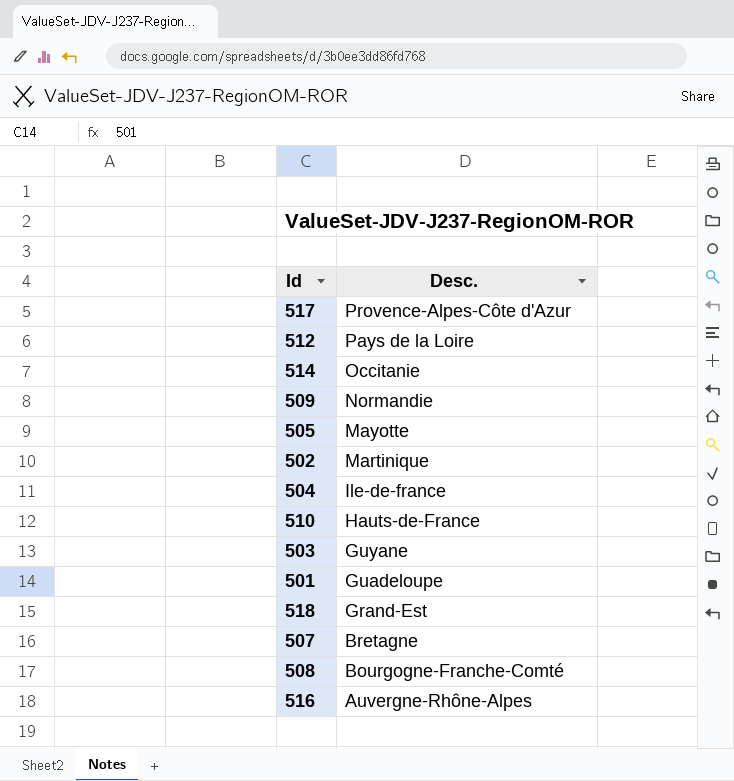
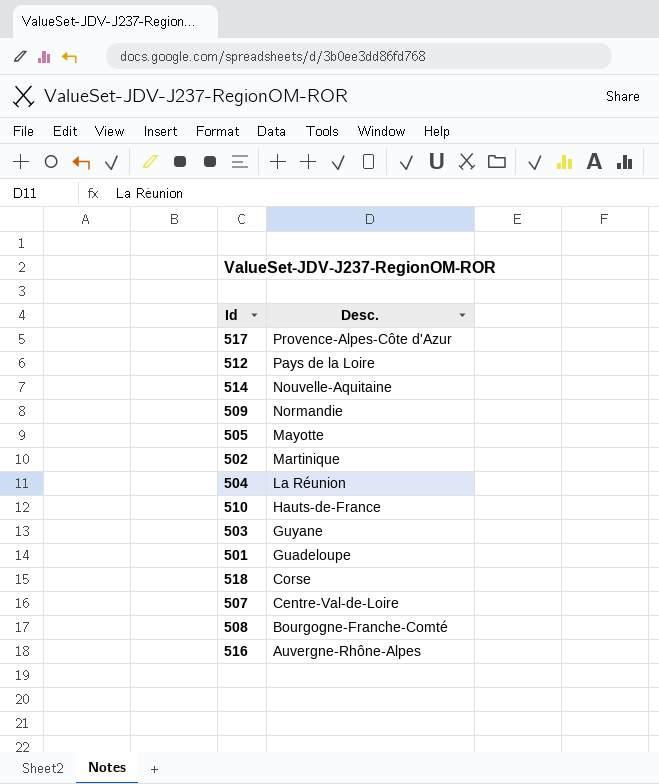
514 | Desc.: Occitanie -> Nouvelle-Aquitaine
504 | Desc.: Ile-de-france -> La Réunion
518 | Desc.: Grand-Est -> Corse
507 | Desc.: Bretagne -> Centre-Val-de-Loire

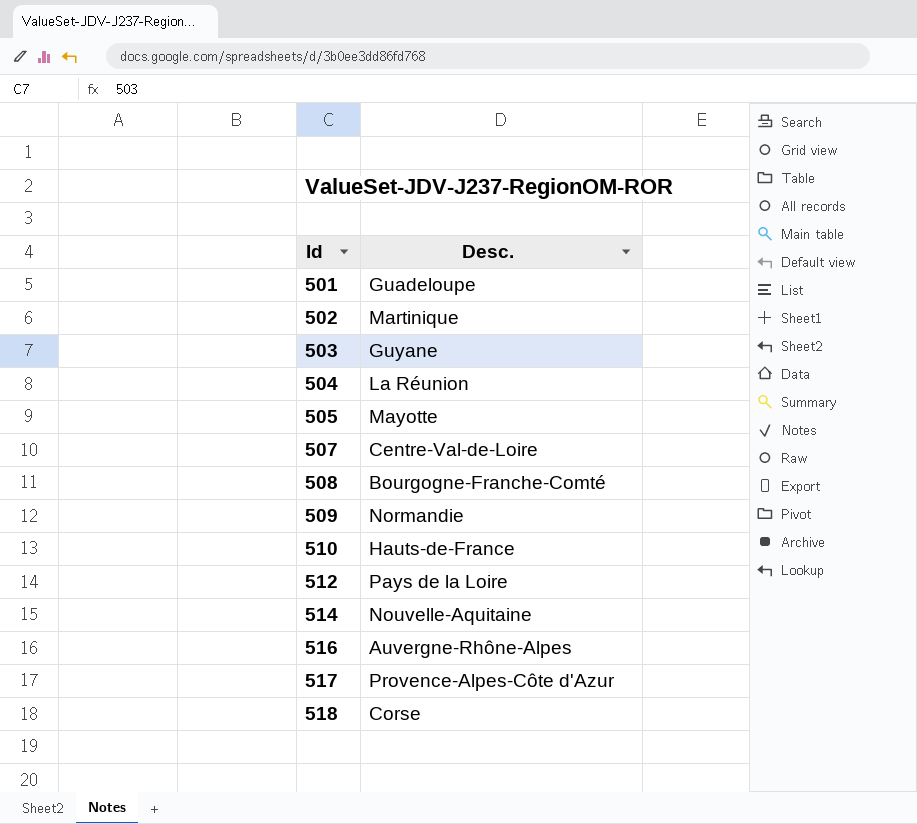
row order: Desc. descending -> Id ascending

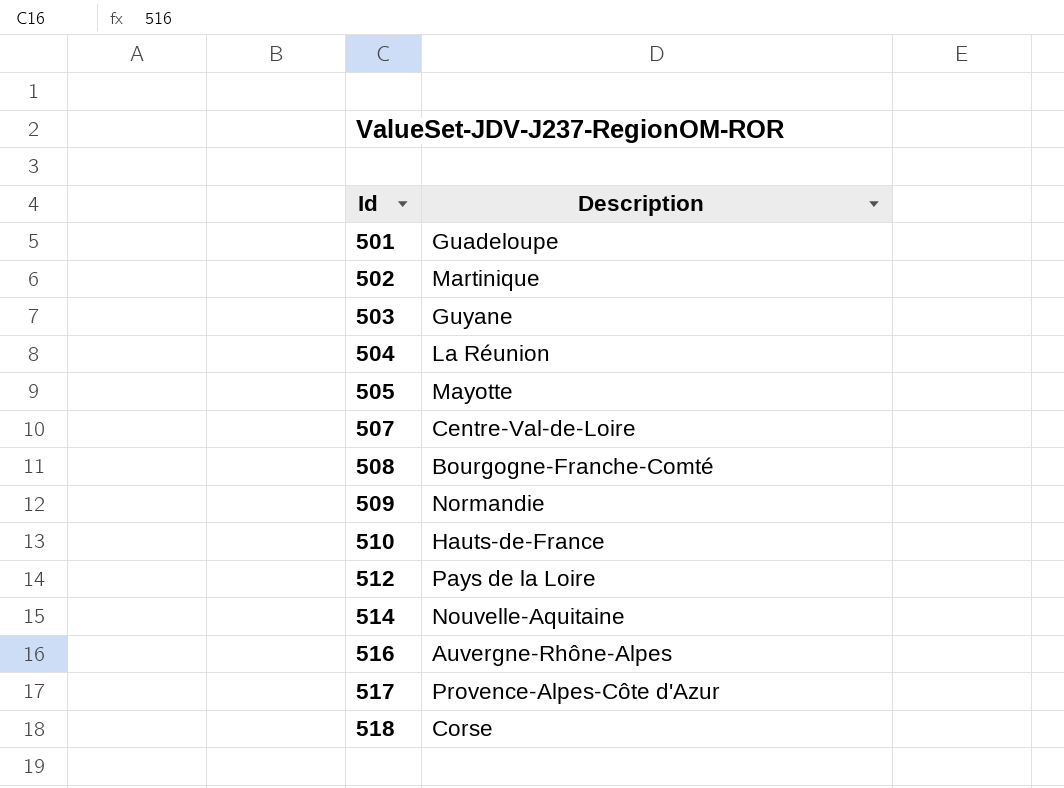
column name: Desc. -> Description

